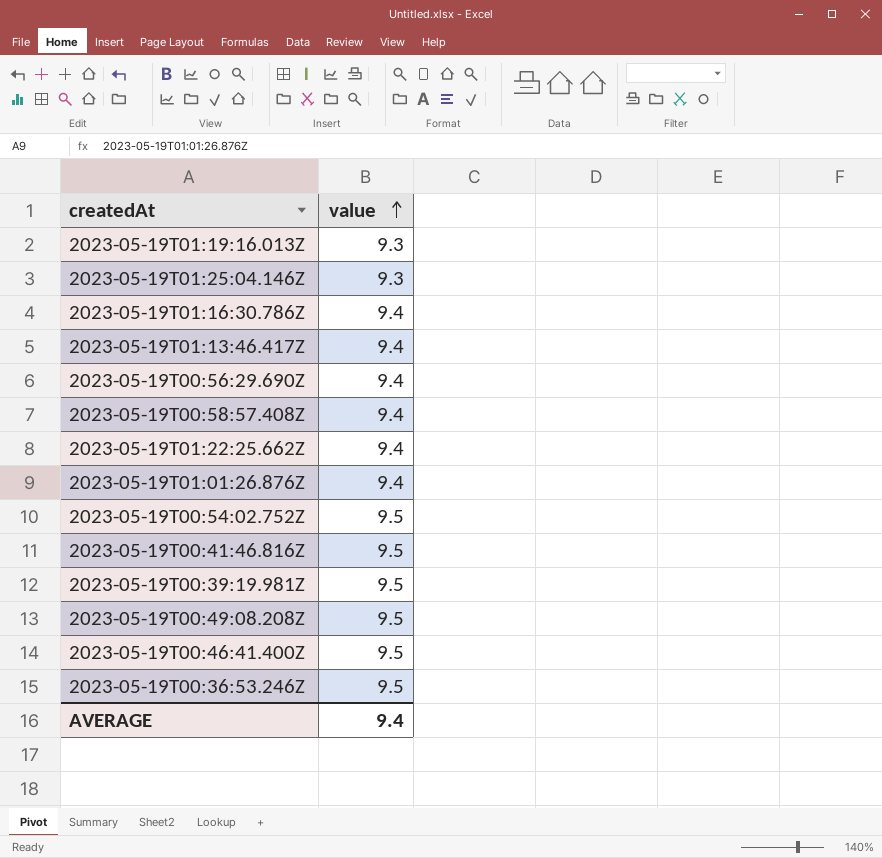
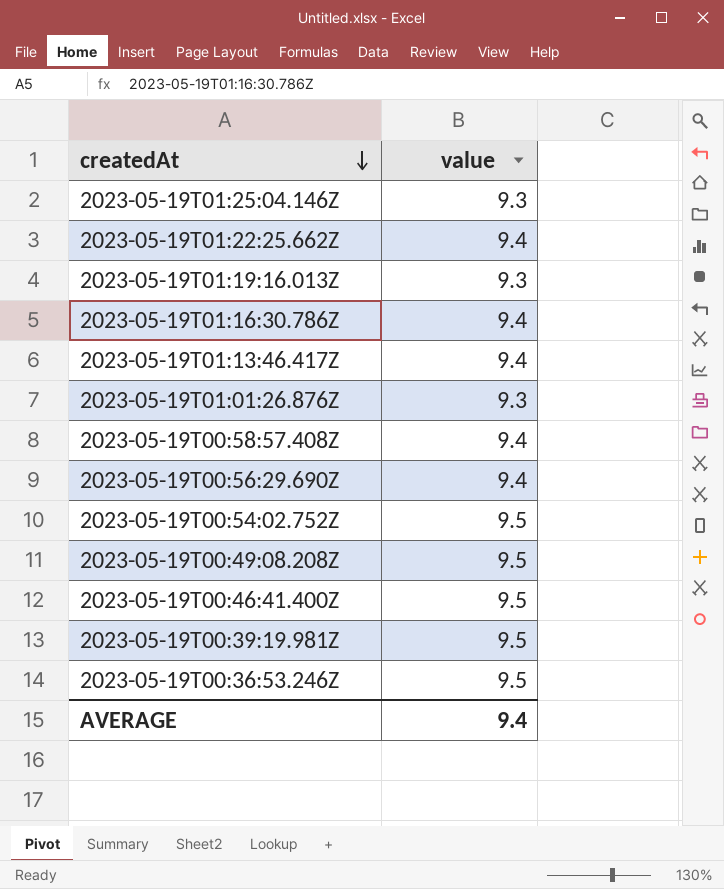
row order: value ascending -> createdAt descending
row 2023-05-19T00:41:46.816Z: 9.5 -> none
2023-05-19T01:01:26.876Z | value: 9.4 -> 9.3

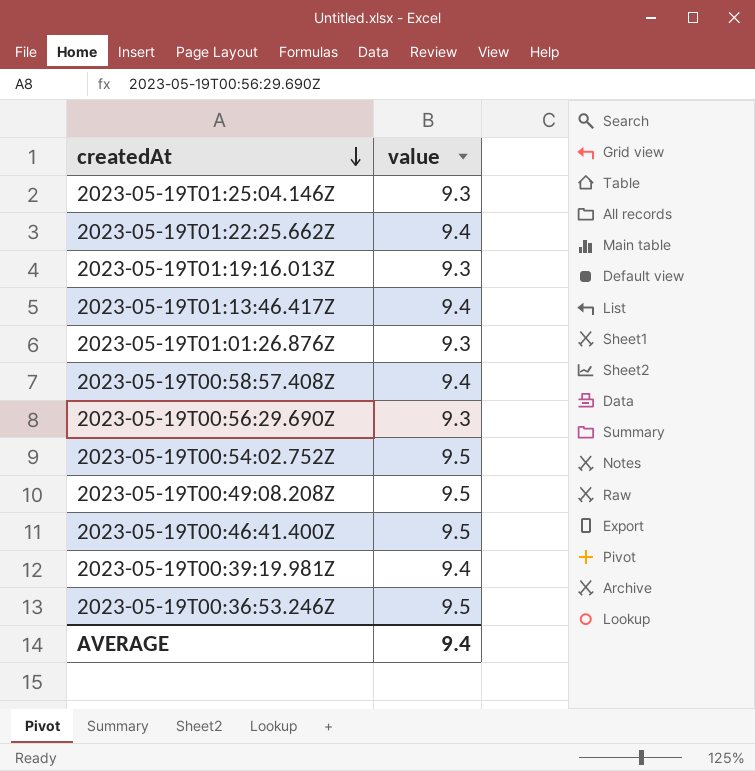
row 2023-05-19T01:16:30.786Z: 9.4 -> none
2023-05-19T00:56:29.690Z | value: 9.4 -> 9.3
2023-05-19T00:39:19.981Z | value: 9.5 -> 9.4

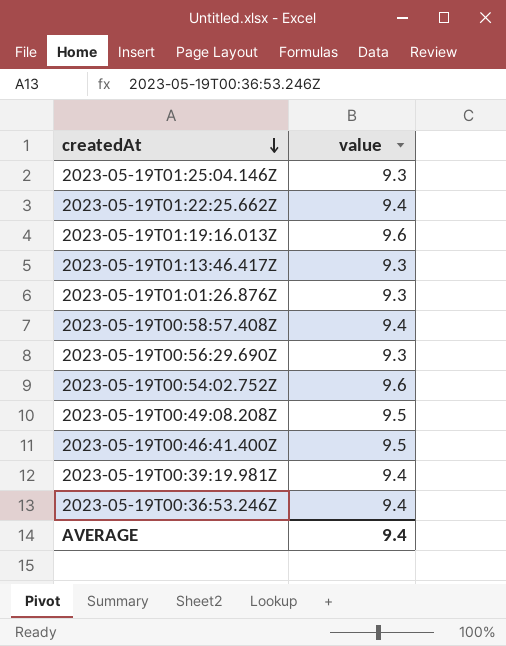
2023-05-19T01:19:16.013Z | value: 9.3 -> 9.6
2023-05-19T01:13:46.417Z | value: 9.4 -> 9.3
2023-05-19T00:54:02.752Z | value: 9.5 -> 9.6
2023-05-19T00:36:53.246Z | value: 9.5 -> 9.4

